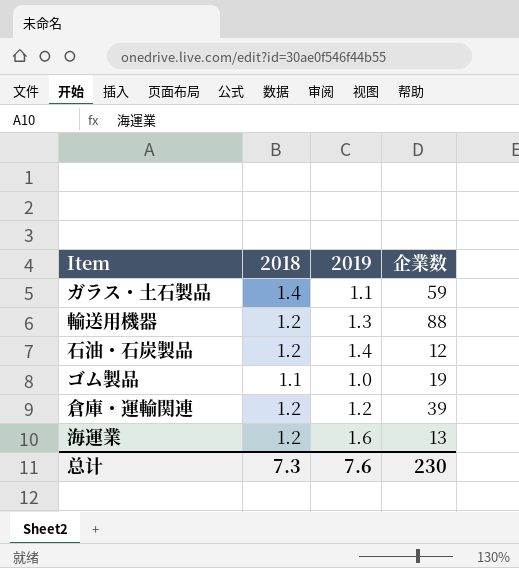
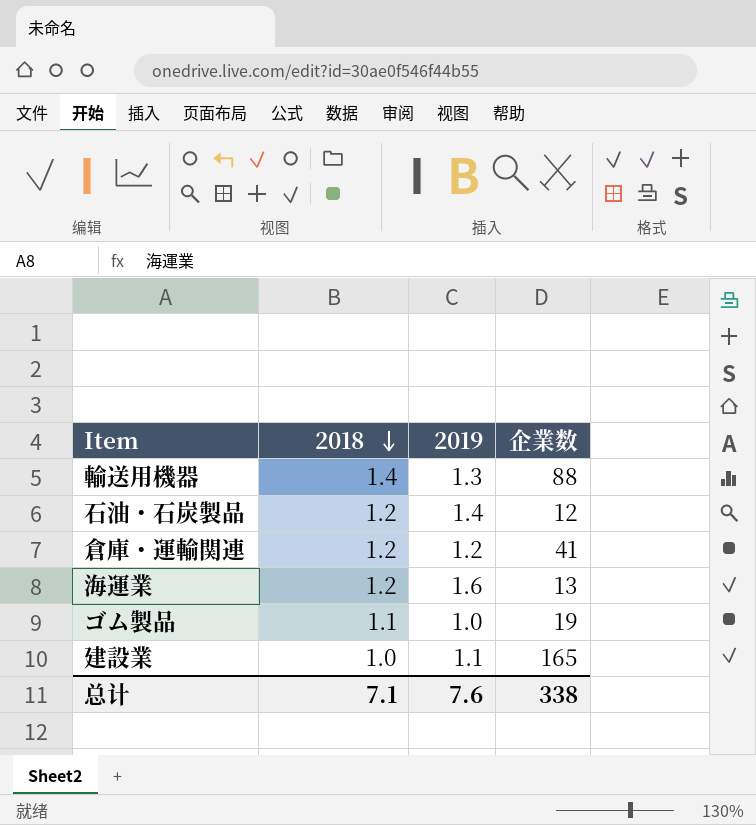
row order: none -> 2018 descending
row ガラス・土石製品: 1.4 | 1.1 | 59 -> none
輸送用機器 | 2018: 1.2 -> 1.4
倉庫・運輸関連 | 企業数: 39 -> 41
row 建設業: none -> 1.0 | 1.1 | 165
总计 | 2018: 7.3 -> 7.1
总计 | 企業数: 230 -> 338

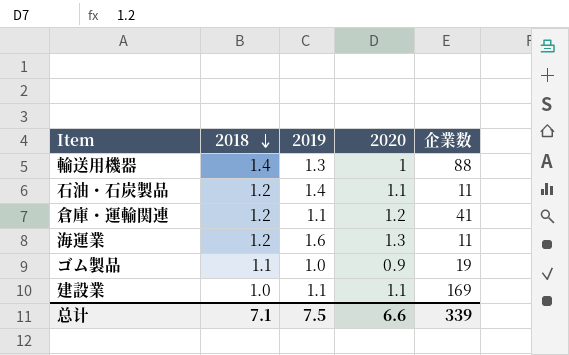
column 2020 | position: none -> 4
石油・石炭製品 | 企業数: 12 -> 11
倉庫・運輸関連 | 2019: 1.2 -> 1.1
海運業 | 企業数: 13 -> 11
建設業 | 企業数: 165 -> 169
总计 | 2019: 7.6 -> 7.5
总计 | 企業数: 338 -> 339

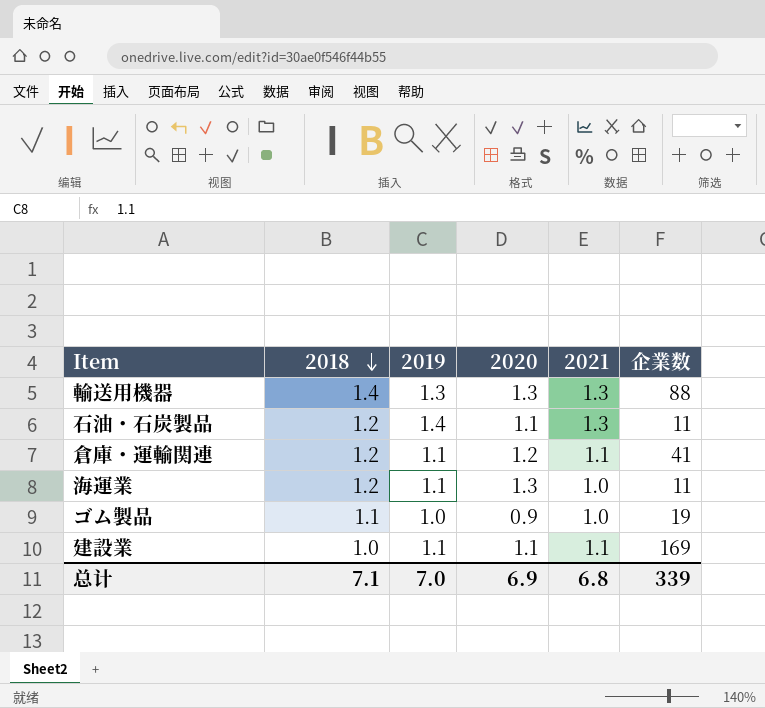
column 2021 | position: none -> 5
輸送用機器 | 2020: 1 -> 1.3
海運業 | 2019: 1.6 -> 1.1
总计 | 2019: 7.5 -> 7.0
总计 | 2020: 6.6 -> 6.9

